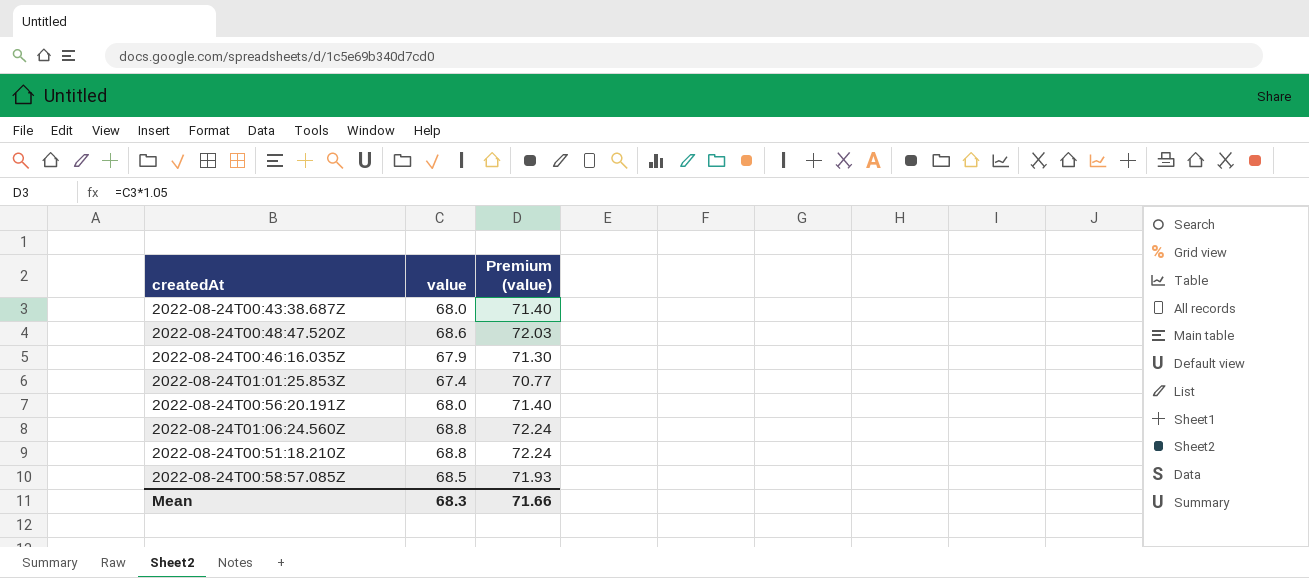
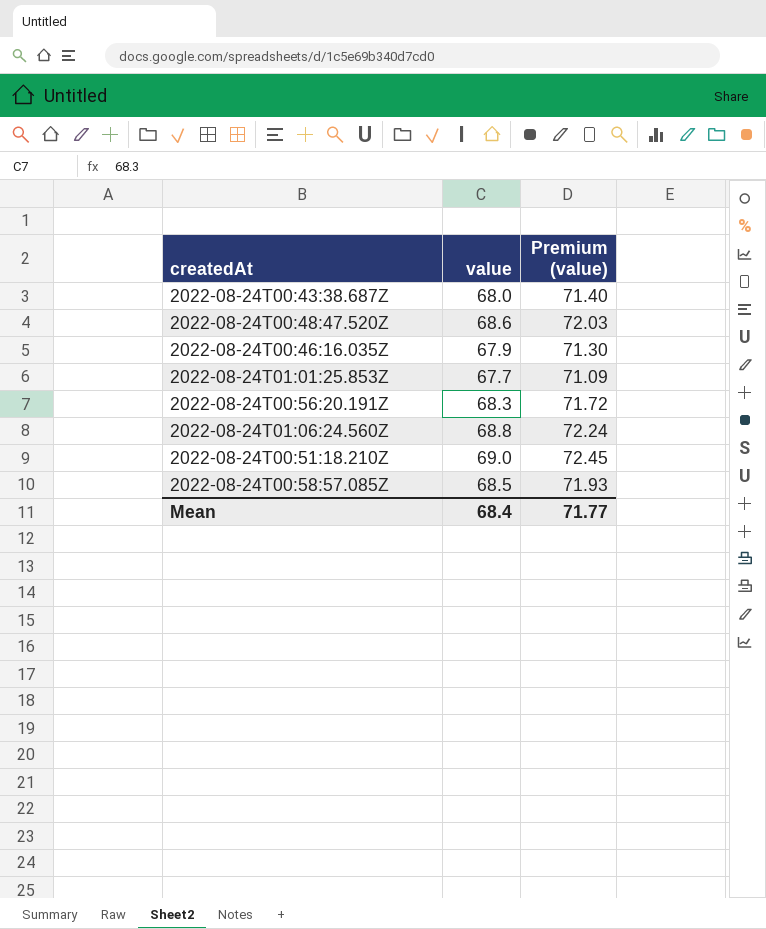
2022-08-24T01:01:25.853Z | value: 67.4 -> 67.7
2022-08-24T01:01:25.853Z | Premium (value): 70.77 -> 71.09
2022-08-24T00:56:20.191Z | value: 68.0 -> 68.3
2022-08-24T00:56:20.191Z | Premium (value): 71.40 -> 71.72
2022-08-24T00:51:18.210Z | value: 68.8 -> 69.0
2022-08-24T00:51:18.210Z | Premium (value): 72.24 -> 72.45
Mean | value: 68.3 -> 68.4
Mean | Premium (value): 71.66 -> 71.77

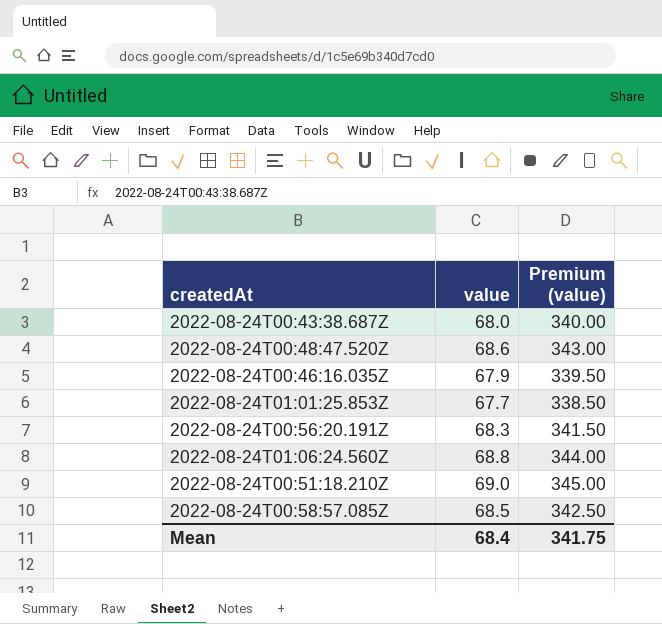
column Premium (value) | formula: [value] * 1.05 -> [value] * 5
Mean | Premium (value): 71.77 -> 341.75

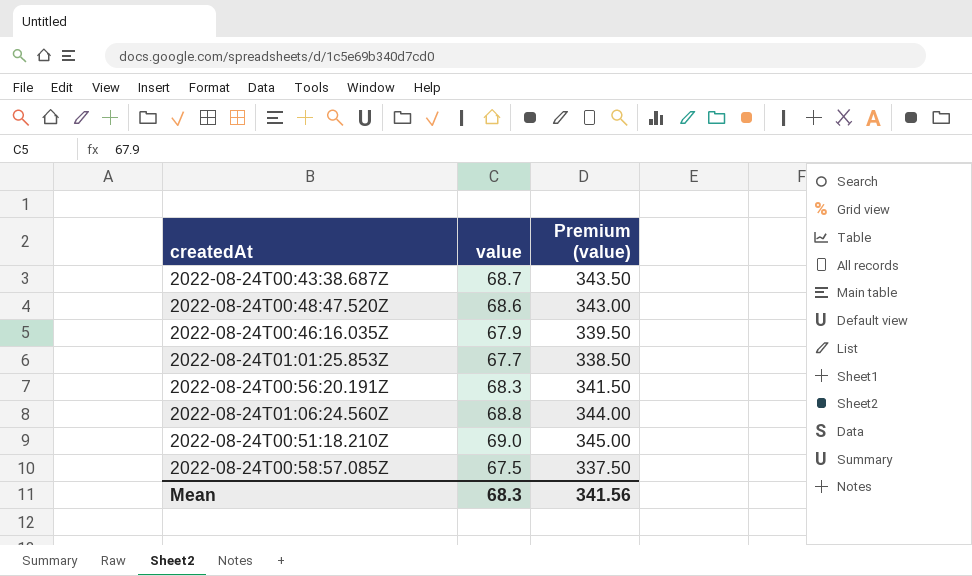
2022-08-24T00:43:38.687Z | value: 68.0 -> 68.7
2022-08-24T00:43:38.687Z | Premium (value): 340.00 -> 343.50
2022-08-24T00:58:57.085Z | value: 68.5 -> 67.5
2022-08-24T00:58:57.085Z | Premium (value): 342.50 -> 337.50
Mean | value: 68.4 -> 68.3
Mean | Premium (value): 341.75 -> 341.56

